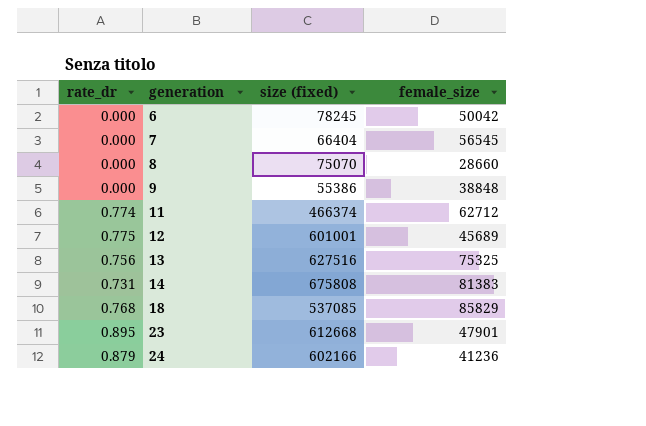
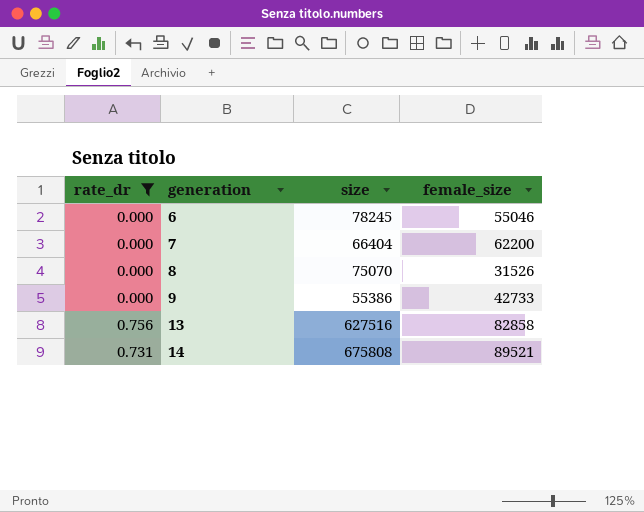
filter: none -> rate_dr <= 0.756
column name: size (fixed) -> size
6 | female_size: 50042 -> 55046
7 | female_size: 56545 -> 62200
8 | female_size: 28660 -> 31526
9 | female_size: 38848 -> 42733
13 | female_size: 75325 -> 82858
14 | female_size: 81383 -> 89521

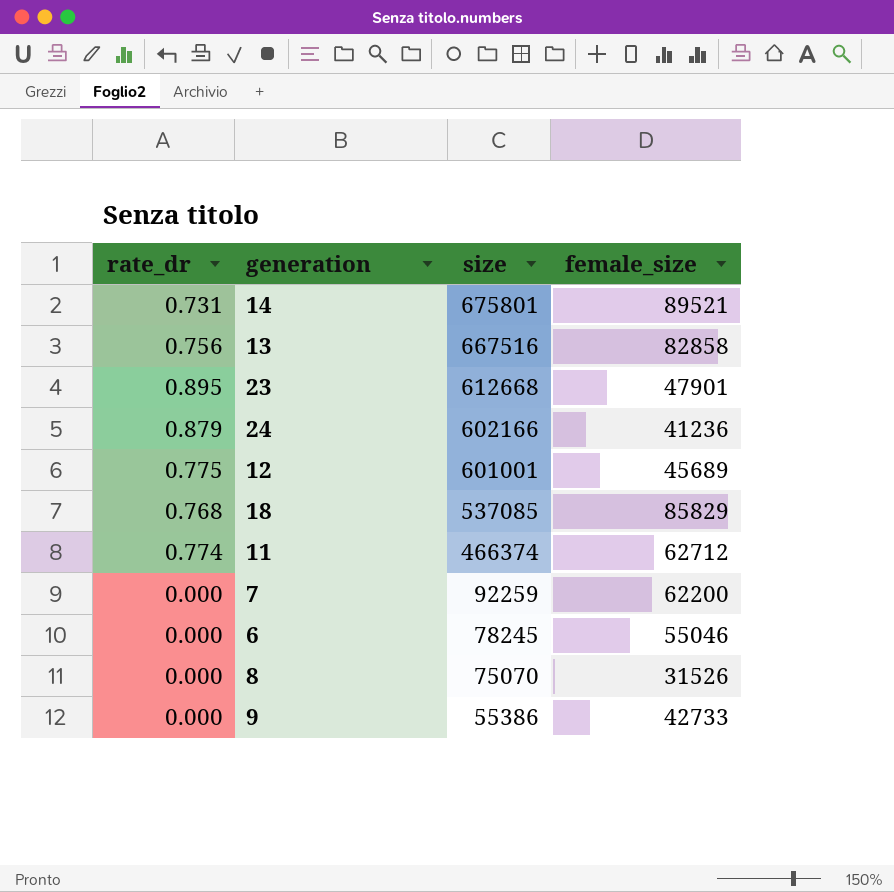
filter: rate_dr <= 0.756 -> none
row order: generation ascending -> size descending
14 | size: 675808 -> 675801
13 | size: 627516 -> 667516
7 | size: 66404 -> 92259

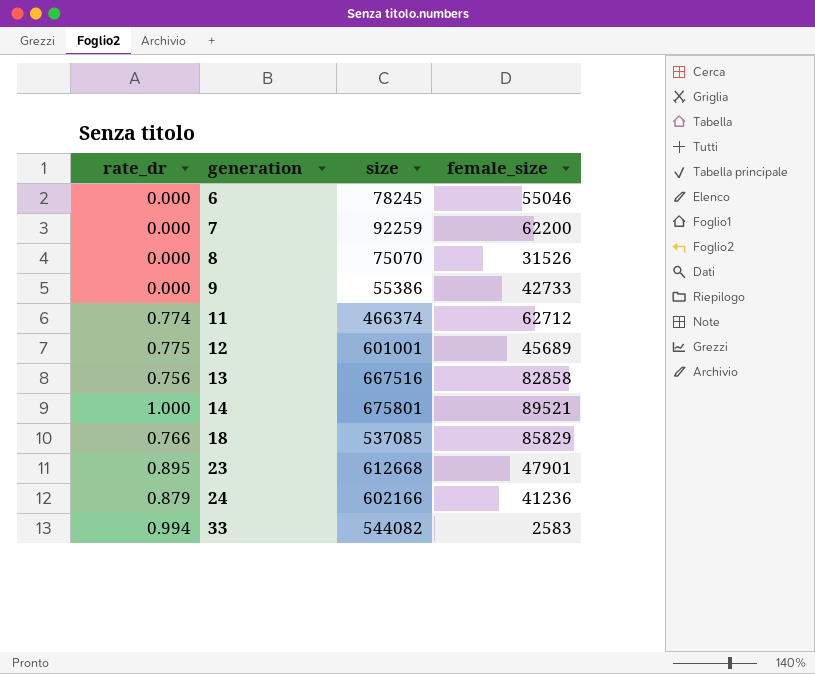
row order: size descending -> generation ascending
14 | rate_dr: 0.731 -> 1.000
18 | rate_dr: 0.768 -> 0.766
row 33: none -> 0.994 | 544082 | 2583

